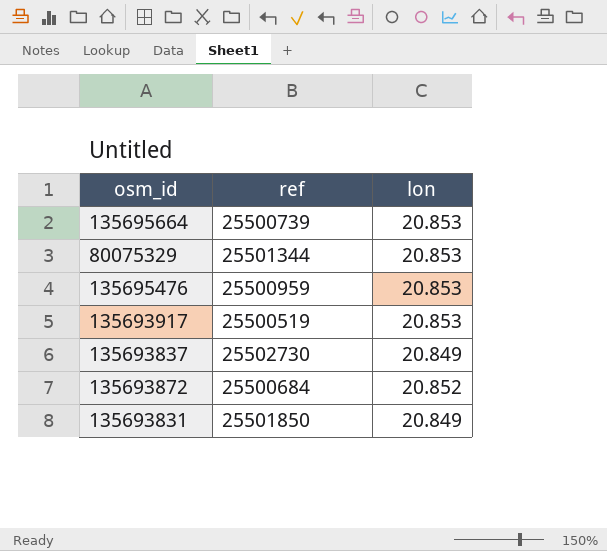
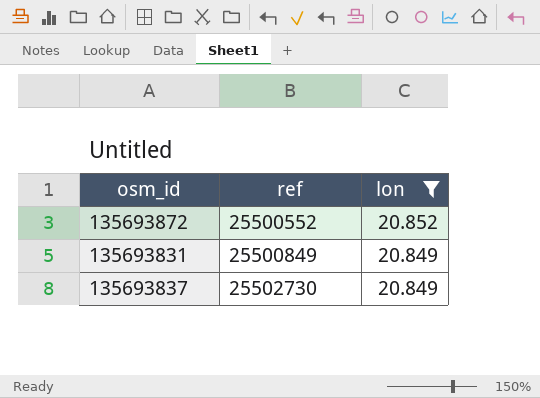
filter: none -> lon != 20.853
row order: none -> ref ascending
135693872 | ref: 25500684 -> 25500552
135693831 | ref: 25501850 -> 25500849

